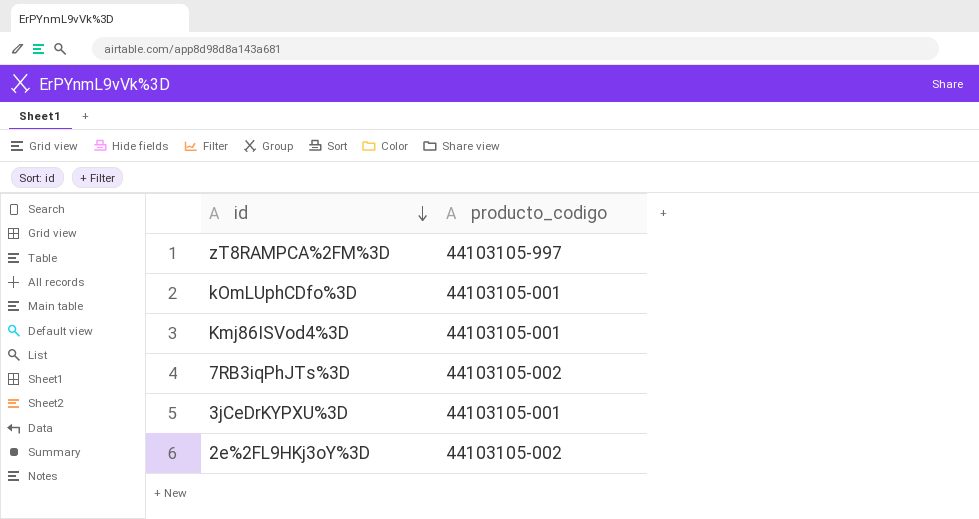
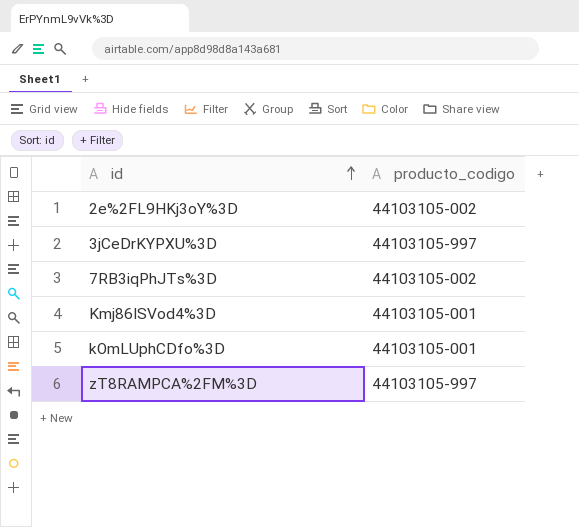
row order: id descending -> id ascending
3jCeDrKYPXU%3D | producto_codigo: 44103105-001 -> 44103105-997

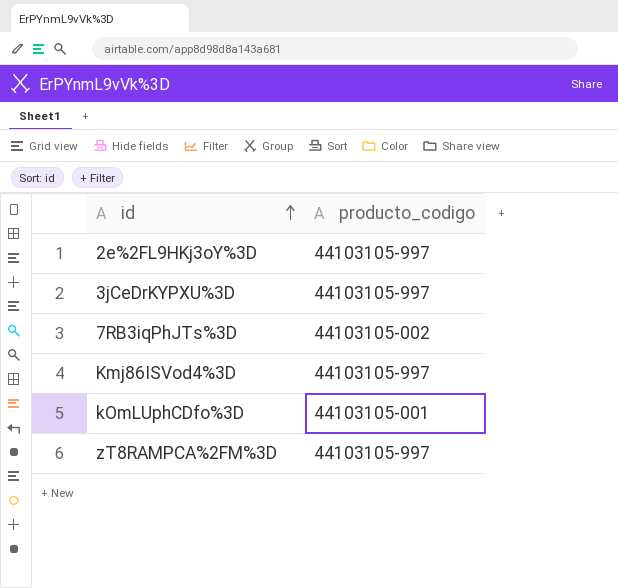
2e%2FL9HKj3oY%3D | producto_codigo: 44103105-002 -> 44103105-997
Kmj86ISVod4%3D | producto_codigo: 44103105-001 -> 44103105-997

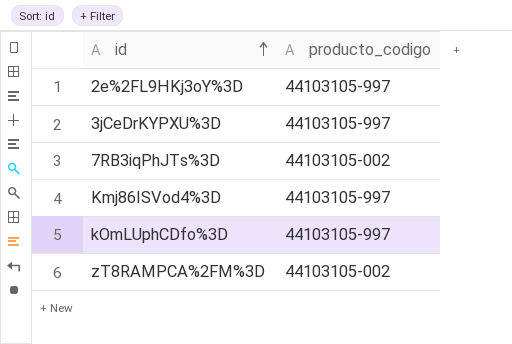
kOmLUphCDfo%3D | producto_codigo: 44103105-001 -> 44103105-997
zT8RAMPCA%2FM%3D | producto_codigo: 44103105-997 -> 44103105-002

